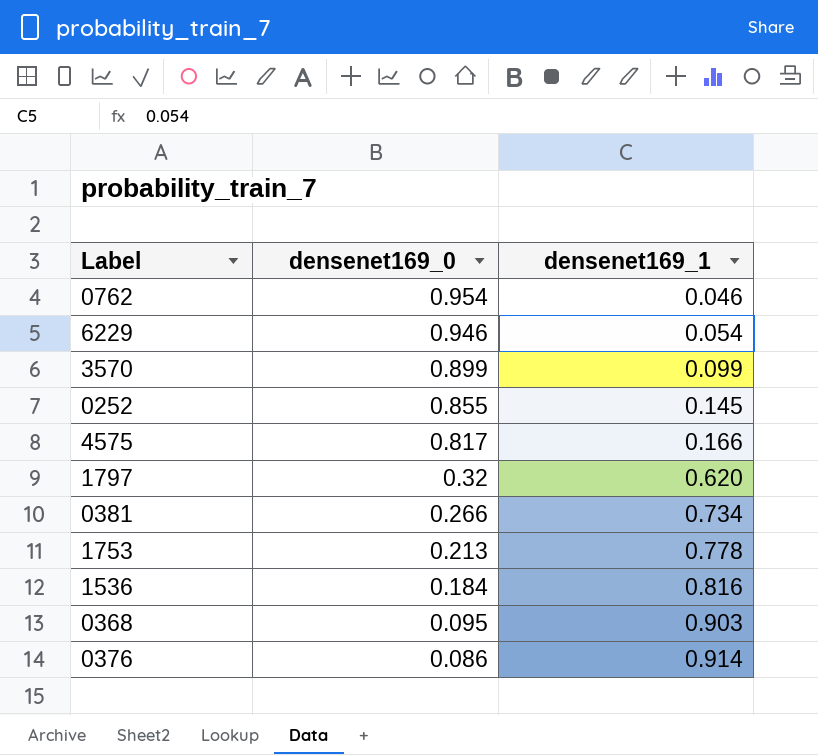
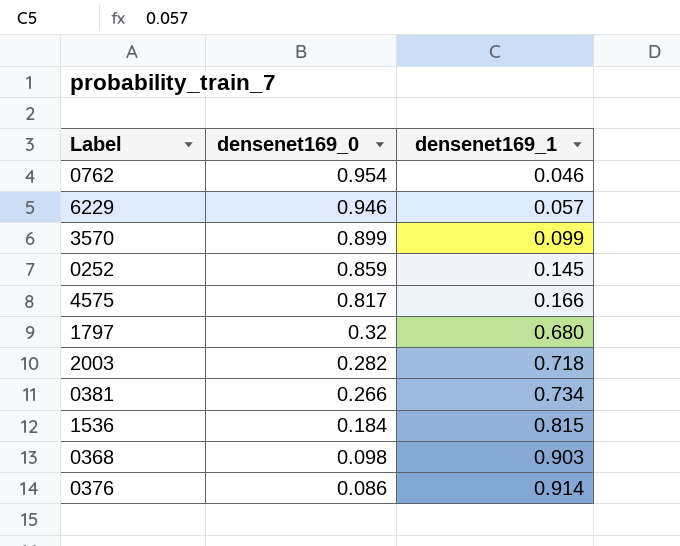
row 1753: 0.213 | 0.778 -> none
6229 | densenet169_1: 0.054 -> 0.057
0252 | densenet169_0: 0.855 -> 0.859
1797 | densenet169_1: 0.620 -> 0.680
row 2003: none -> 0.282 | 0.718
1536 | densenet169_1: 0.816 -> 0.815
0368 | densenet169_0: 0.095 -> 0.098

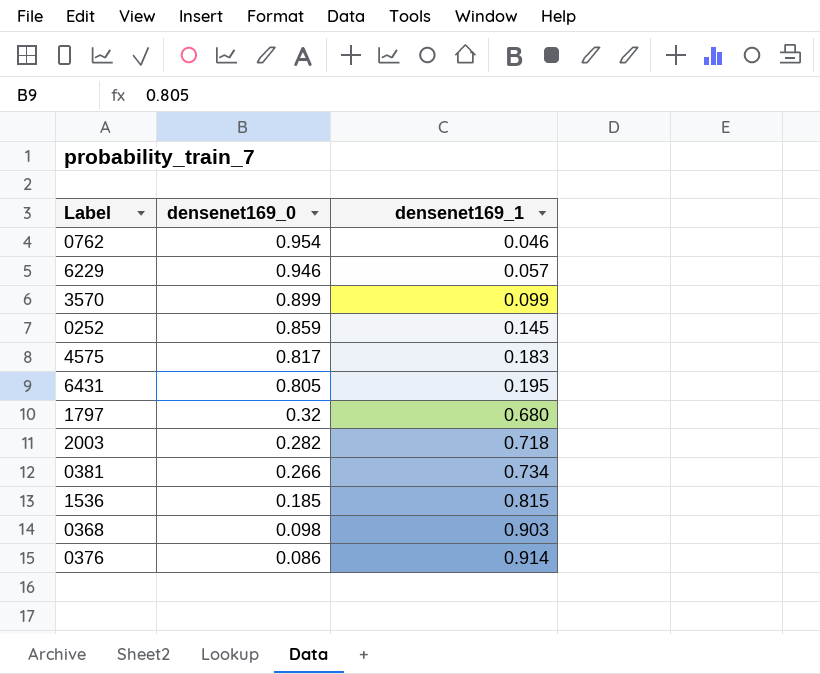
4575 | densenet169_1: 0.166 -> 0.183
row 6431: none -> 0.805 | 0.195
1536 | densenet169_0: 0.184 -> 0.185

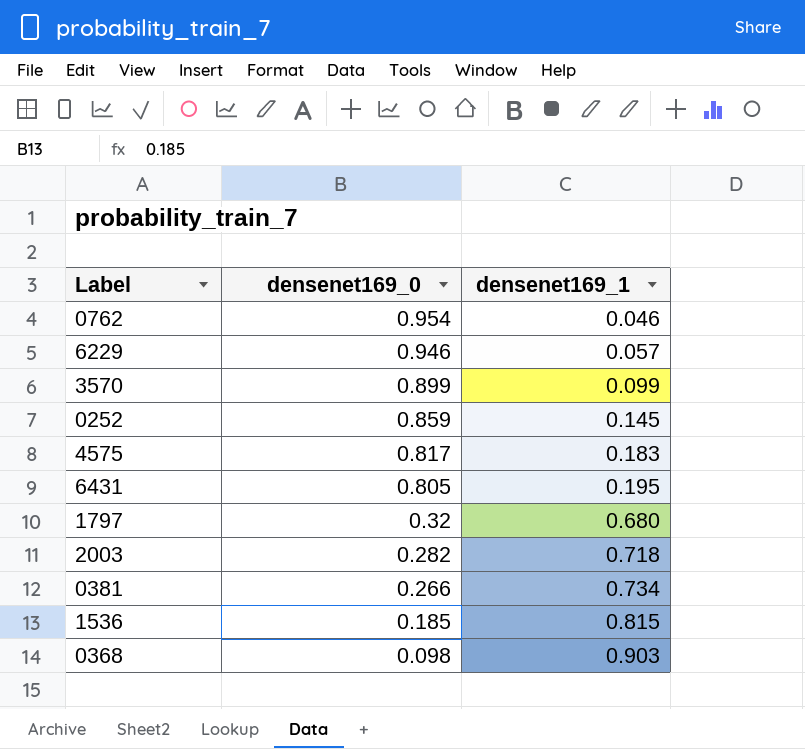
row 0376: 0.086 | 0.914 -> none

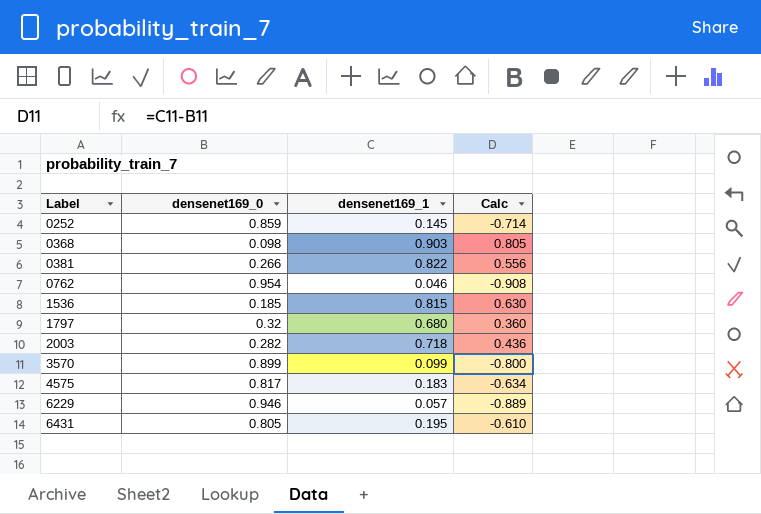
row order: densenet169_0 descending -> Label ascending
column Calc | formula: none -> [densenet169_1] - [densenet169_0]
0381 | densenet169_1: 0.734 -> 0.822

